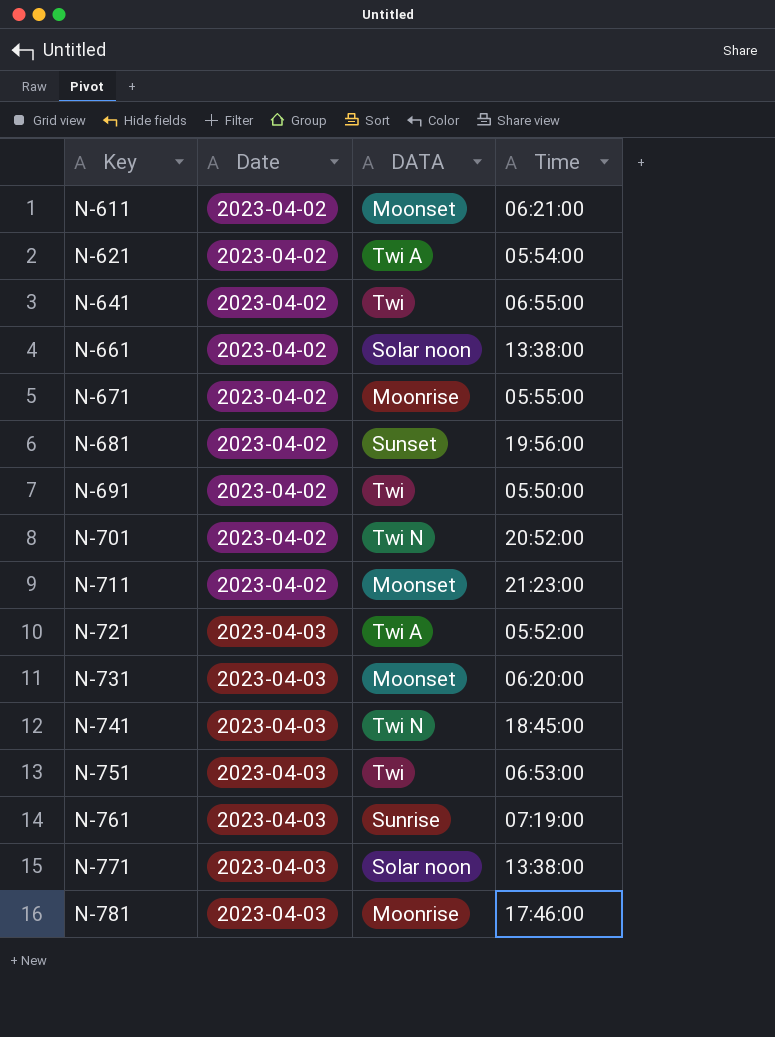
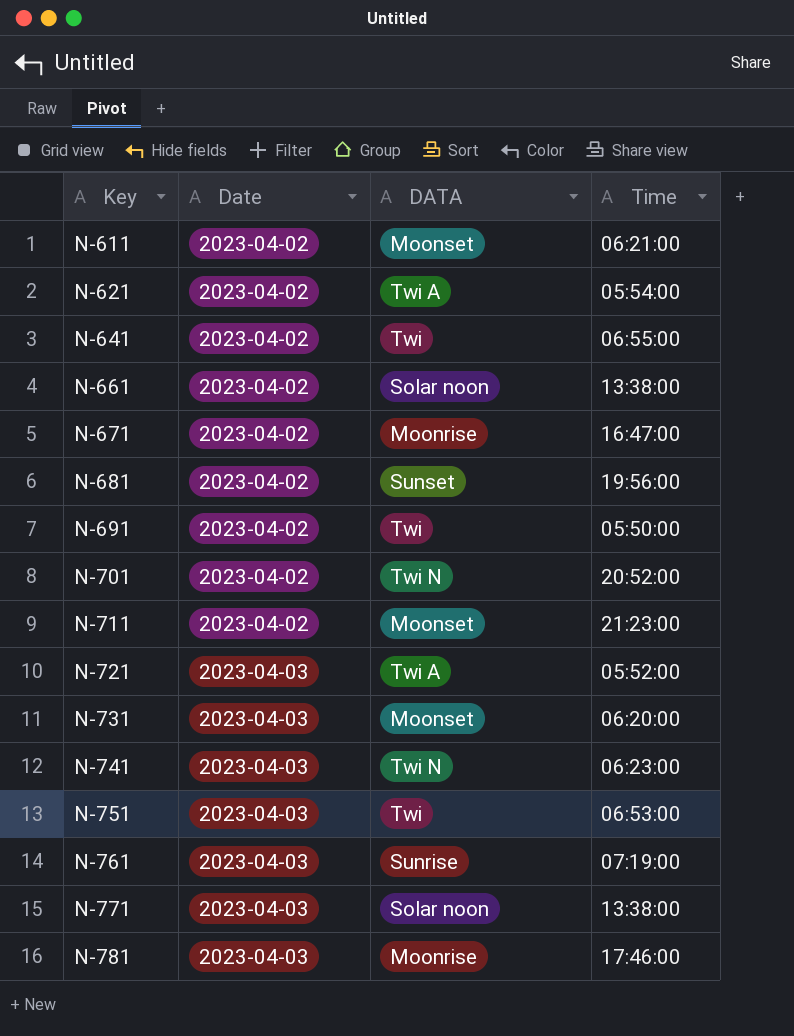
N-671 | Time: 05:55:00 -> 16:47:00
N-741 | Time: 18:45:00 -> 06:23:00

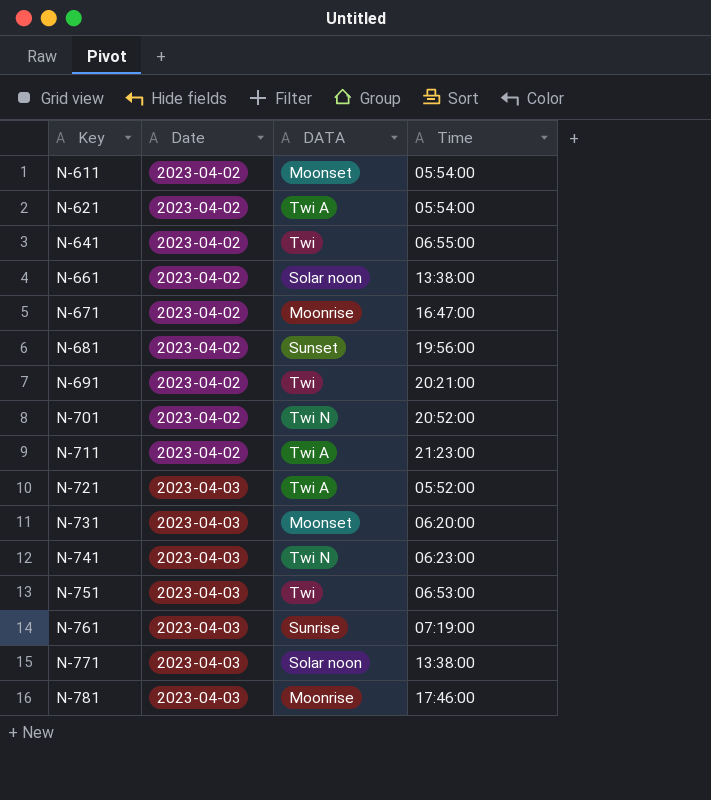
N-611 | Time: 06:21:00 -> 05:54:00
N-691 | Time: 05:50:00 -> 20:21:00
N-711 | DATA: Moonset -> Twi A

